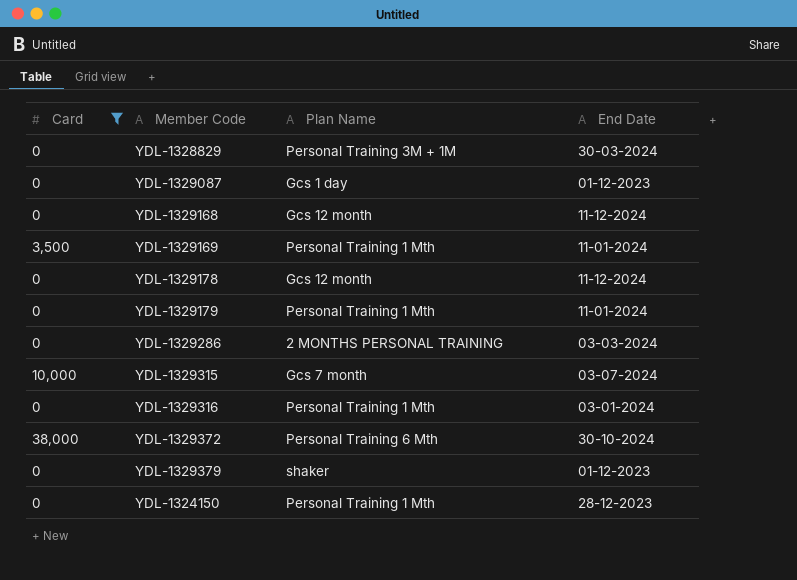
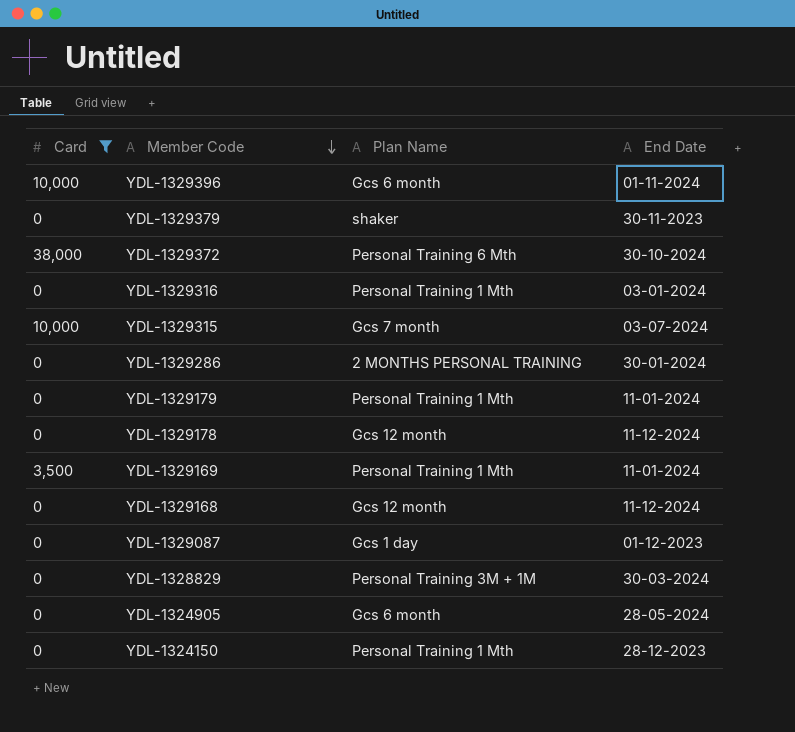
row order: none -> Member Code descending
row YDL-1329396: none -> 10,000 | Gcs 6 month | 01-11-2024
YDL-1329379 | End Date: 01-12-2023 -> 30-11-2023
YDL-1329286 | End Date: 03-03-2024 -> 30-01-2024
row YDL-1324905: none -> 0 | Gcs 6 month | 28-05-2024

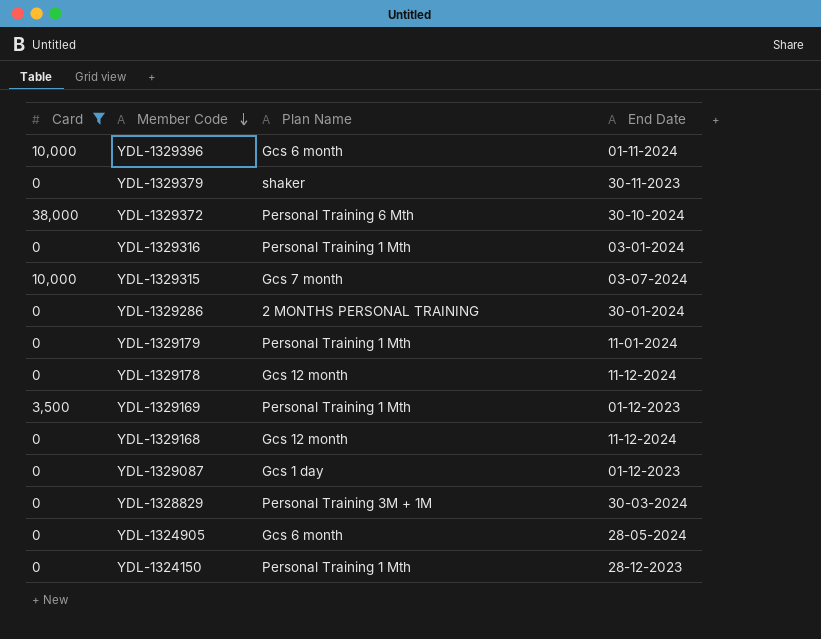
YDL-1329169 | End Date: 11-01-2024 -> 01-12-2023

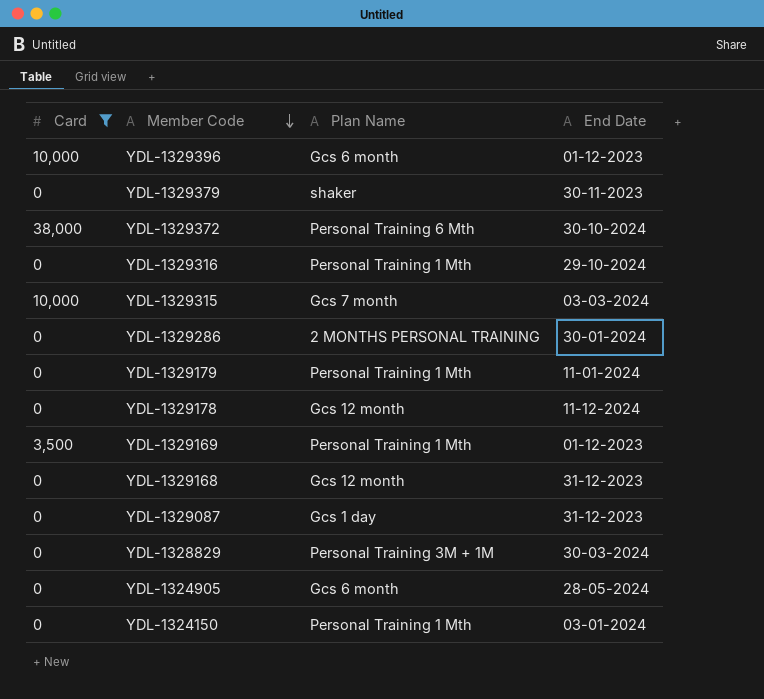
YDL-1329396 | End Date: 01-11-2024 -> 01-12-2023
YDL-1329316 | End Date: 03-01-2024 -> 29-10-2024
YDL-1329315 | End Date: 03-07-2024 -> 03-03-2024
YDL-1329168 | End Date: 11-12-2024 -> 31-12-2023
YDL-1329087 | End Date: 01-12-2023 -> 31-12-2023
YDL-1324150 | End Date: 28-12-2023 -> 03-01-2024

